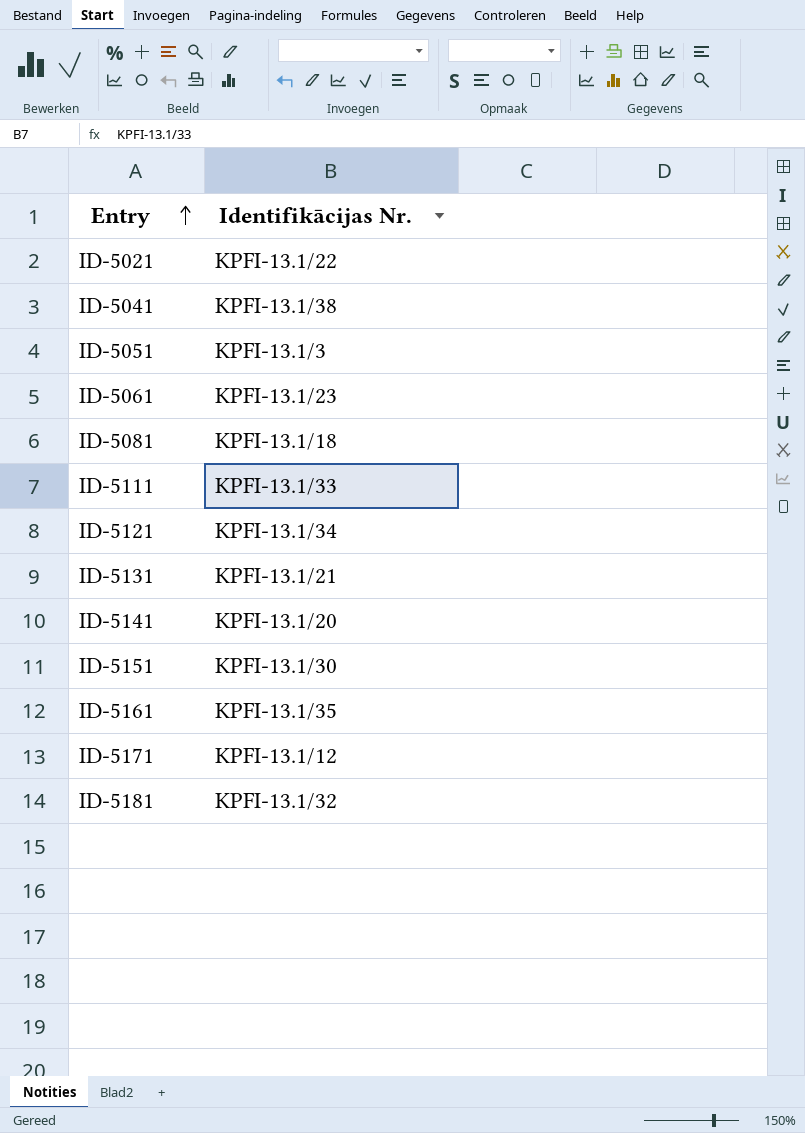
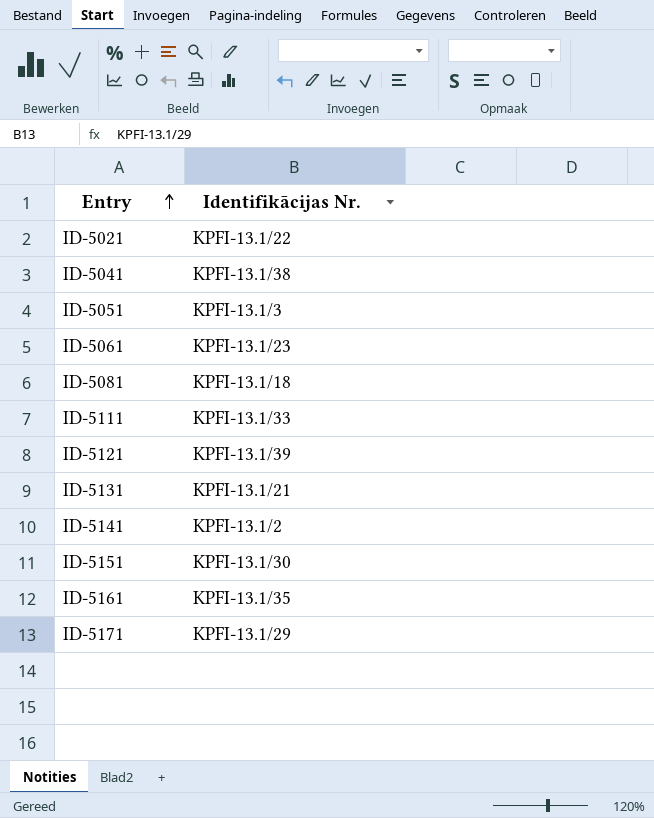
row ID-5181: KPFI-13.1/32 -> none
ID-5121 | Identifikācijas Nr.: KPFI-13.1/34 -> KPFI-13.1/39
ID-5141 | Identifikācijas Nr.: KPFI-13.1/20 -> KPFI-13.1/2
ID-5171 | Identifikācijas Nr.: KPFI-13.1/12 -> KPFI-13.1/29

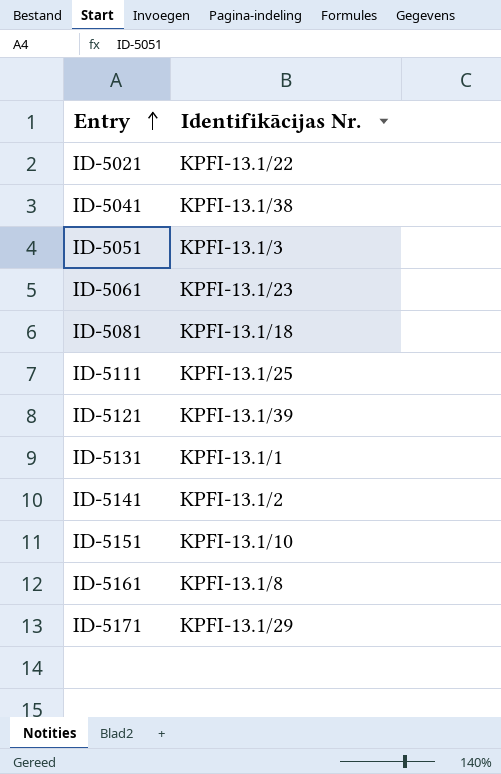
ID-5111 | Identifikācijas Nr.: KPFI-13.1/33 -> KPFI-13.1/25
ID-5131 | Identifikācijas Nr.: KPFI-13.1/21 -> KPFI-13.1/1
ID-5151 | Identifikācijas Nr.: KPFI-13.1/30 -> KPFI-13.1/10
ID-5161 | Identifikācijas Nr.: KPFI-13.1/35 -> KPFI-13.1/8

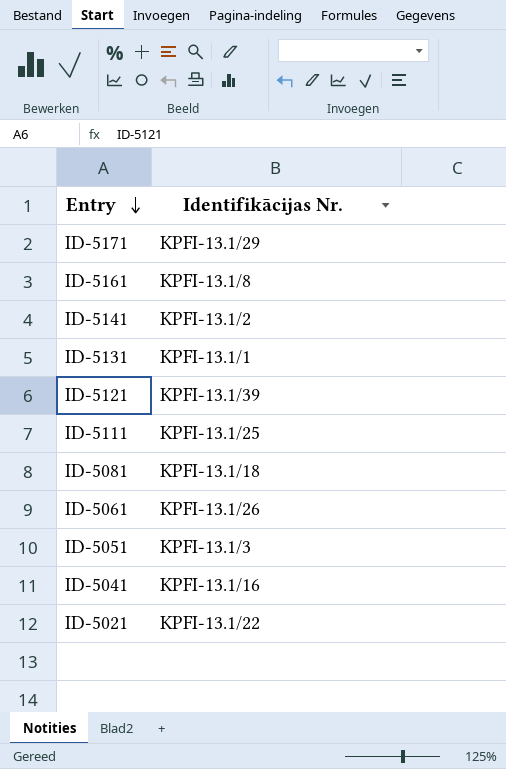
row order: Entry ascending -> Entry descending
row ID-5151: KPFI-13.1/10 -> none
ID-5061 | Identifikācijas Nr.: KPFI-13.1/23 -> KPFI-13.1/26
ID-5041 | Identifikācijas Nr.: KPFI-13.1/38 -> KPFI-13.1/16

